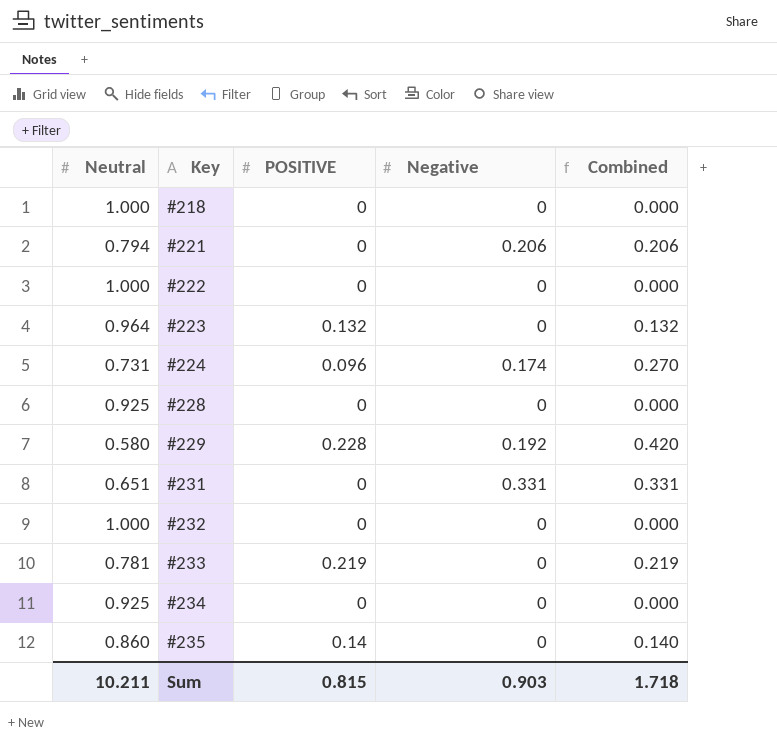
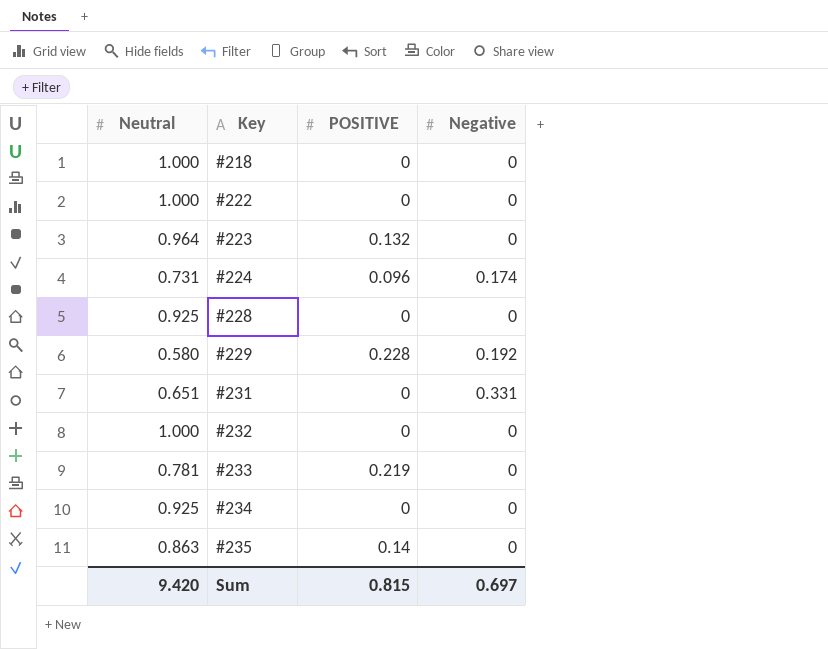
column Combined | formula: [POSITIVE] + [Negative] -> none
row #221: 0.794 | 0 | 0.206 | 0.206 -> none
#235 | Neutral: 0.860 -> 0.863
Sum | Neutral: 10.211 -> 9.420
Sum | Negative: 0.903 -> 0.697

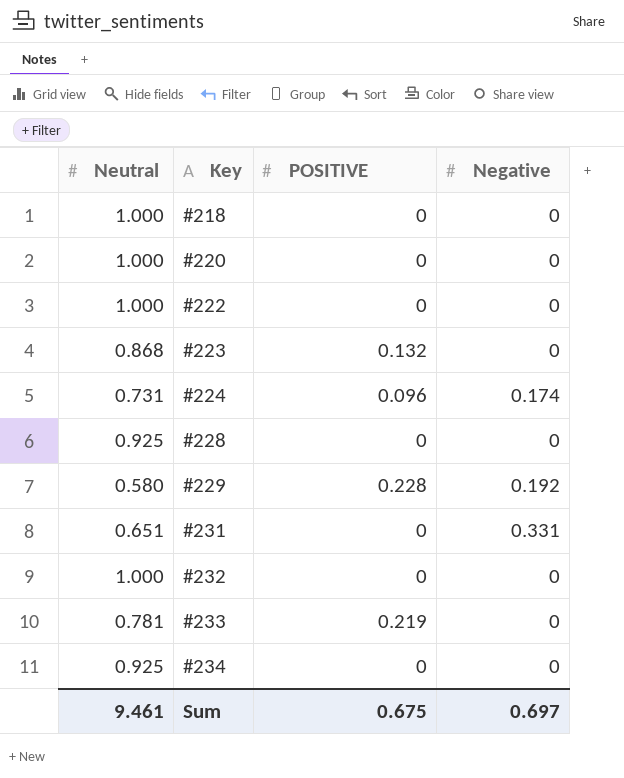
row #235: 0.863 | 0.14 | 0 -> none
row #220: none -> 1.000 | 0 | 0
#223 | Neutral: 0.964 -> 0.868
Sum | Neutral: 9.420 -> 9.461
Sum | POSITIVE: 0.815 -> 0.675

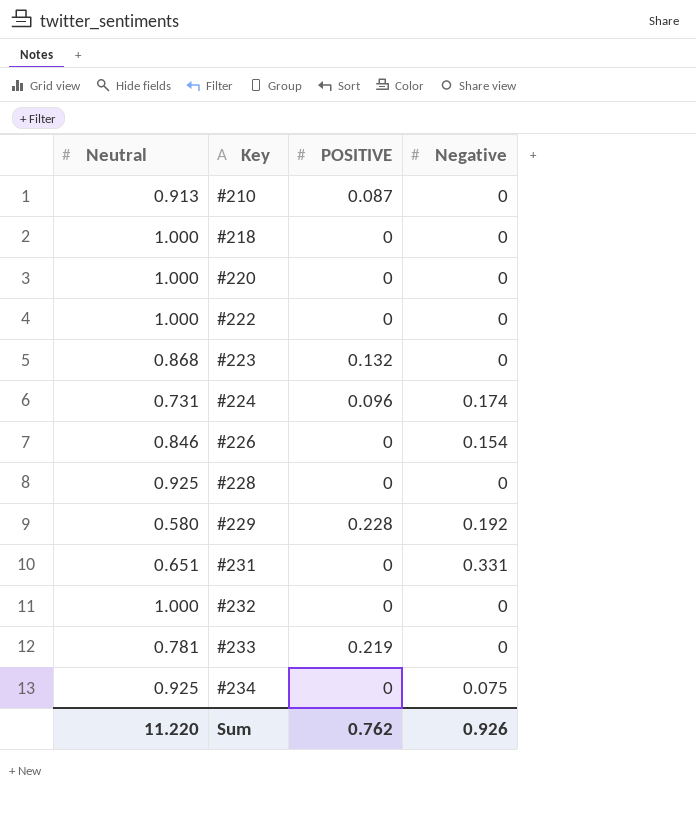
row #210: none -> 0.913 | 0.087 | 0
row #226: none -> 0.846 | 0 | 0.154
#234 | Negative: 0 -> 0.075
Sum | Neutral: 9.461 -> 11.220
Sum | POSITIVE: 0.675 -> 0.762
Sum | Negative: 0.697 -> 0.926

